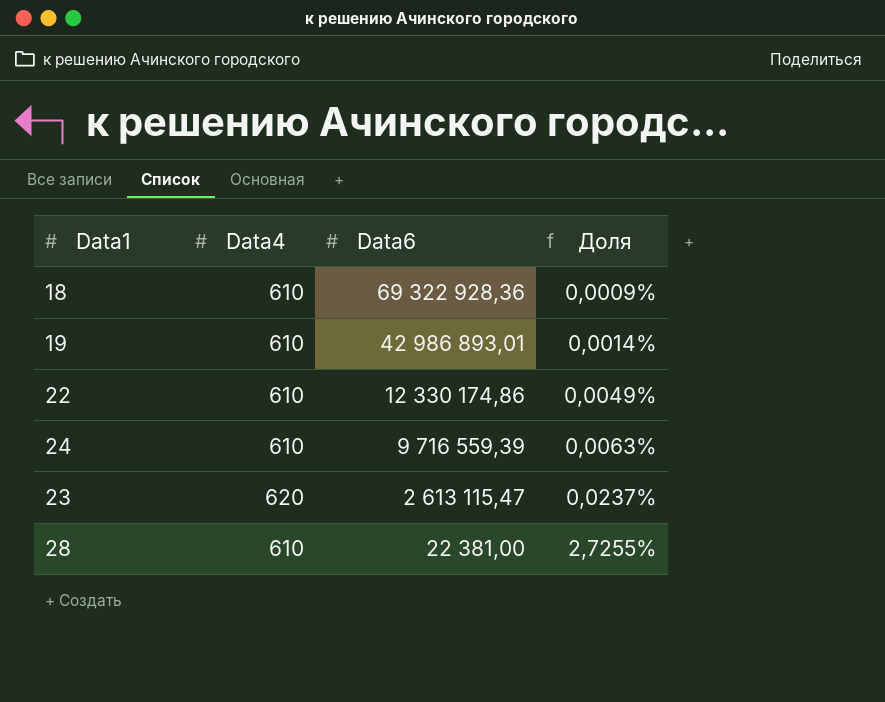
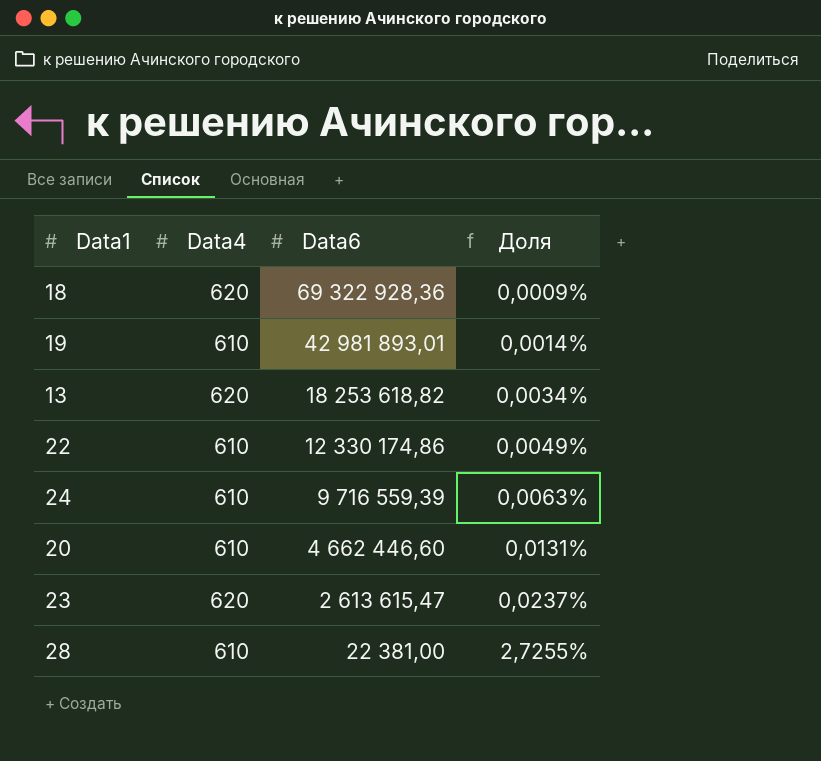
18 | Data4: 610 -> 620
19 | Data6: 42 986 893,01 -> 42 981 893,01
row 13: none -> 620 | 18 253 618,82 | 0,0034%
row 20: none -> 610 | 4 662 446,60 | 0,0131%
23 | Data6: 2 613 115,47 -> 2 613 615,47

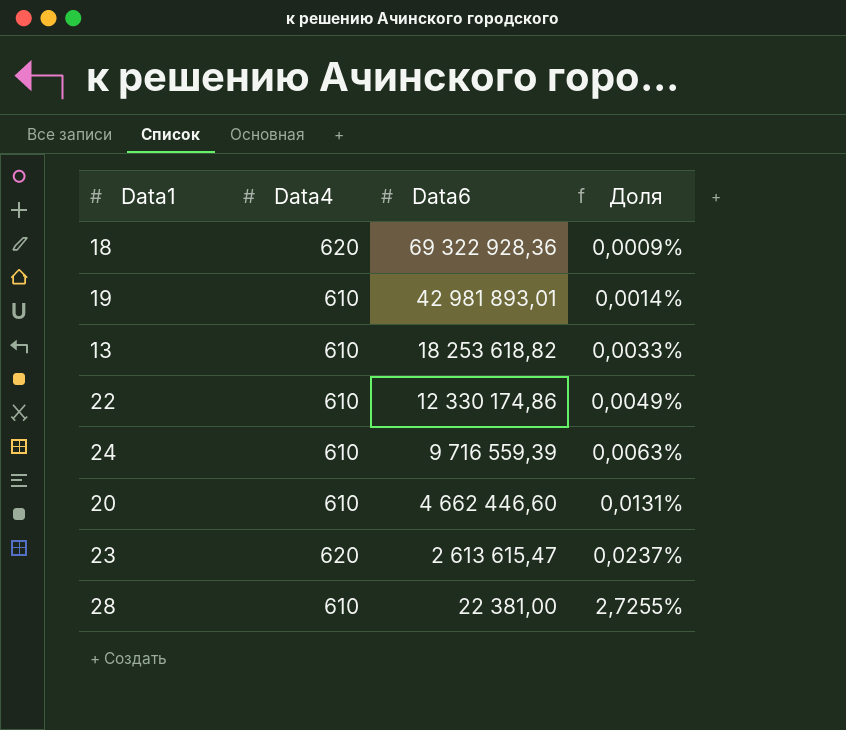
13 | Data4: 620 -> 610
13 | Доля: 0,0034% -> 0,0033%

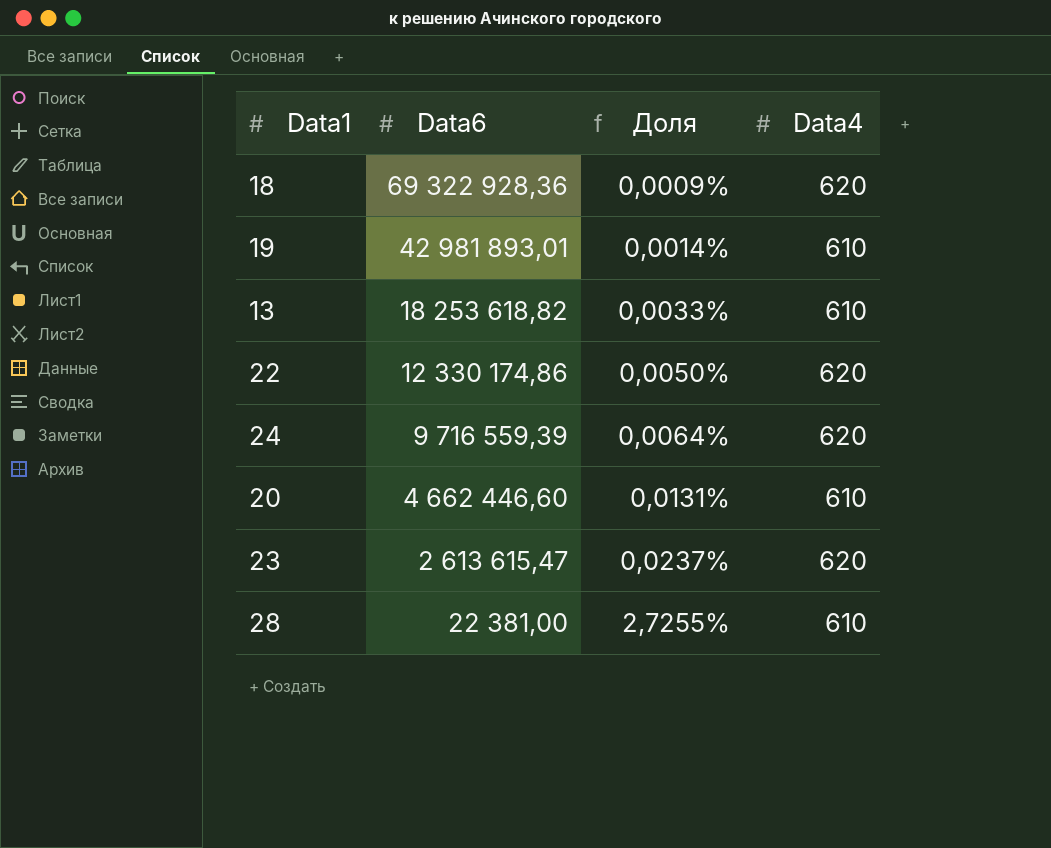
column Data4 | position: 2 -> 4
22 | Доля: 0,0049% -> 0,0050%
22 | Data4: 610 -> 620
24 | Доля: 0,0063% -> 0,0064%
24 | Data4: 610 -> 620

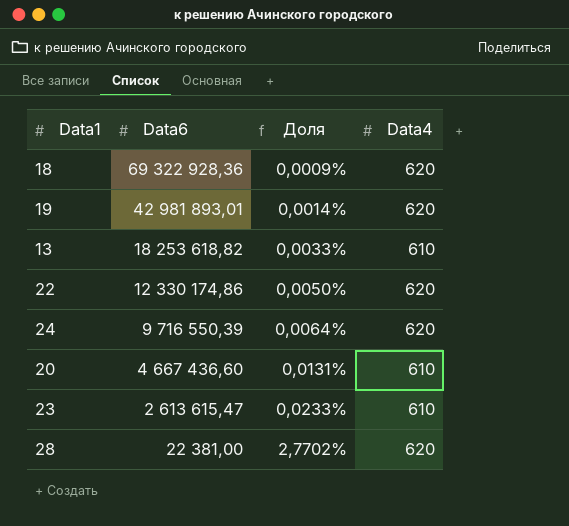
19 | Data4: 610 -> 620
24 | Data6: 9 716 559,39 -> 9 716 550,39
20 | Data6: 4 662 446,60 -> 4 667 436,60
23 | Доля: 0,0237% -> 0,0233%
23 | Data4: 620 -> 610
28 | Доля: 2,7255% -> 2,7702%
28 | Data4: 610 -> 620

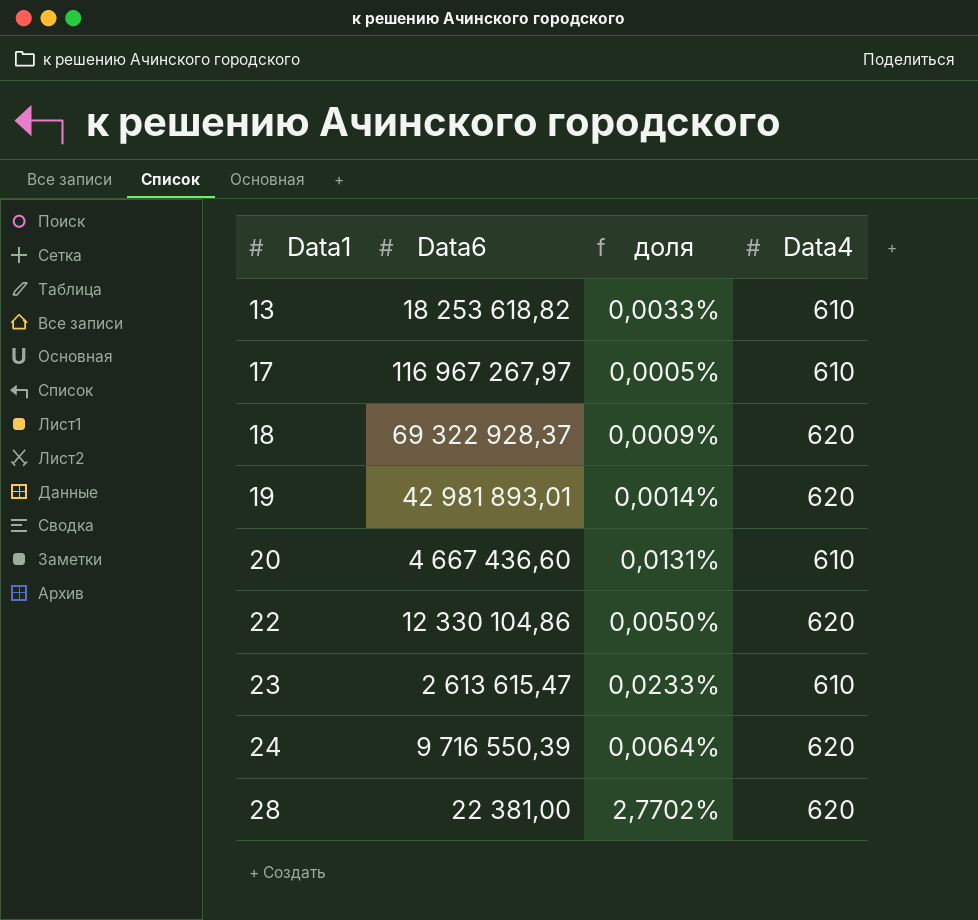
row order: Data6 descending -> Data1 ascending
column name: Доля -> доля
row 17: none -> 116 967 267,97 | 0,0005% | 610
18 | Data6: 69 322 928,36 -> 69 322 928,37
22 | Data6: 12 330 174,86 -> 12 330 104,86

